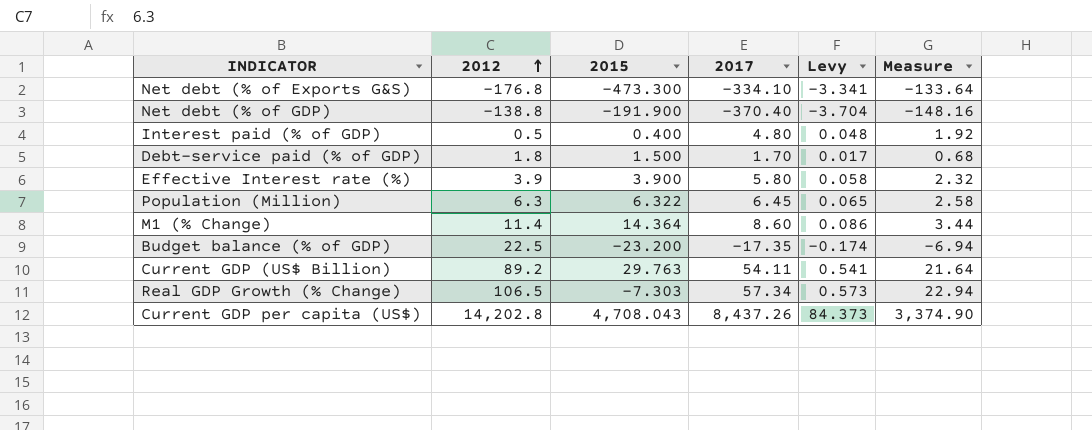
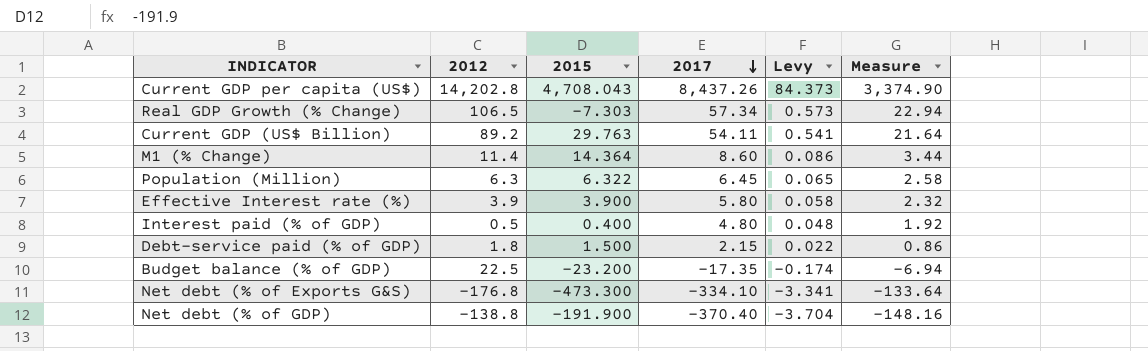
row order: 2012 ascending -> 2017 descending
Debt-service paid (% of GDP) | 2017: 1.70 -> 2.15
Debt-service paid (% of GDP) | Levy: 0.017 -> 0.022
Debt-service paid (% of GDP) | Measure: 0.68 -> 0.86

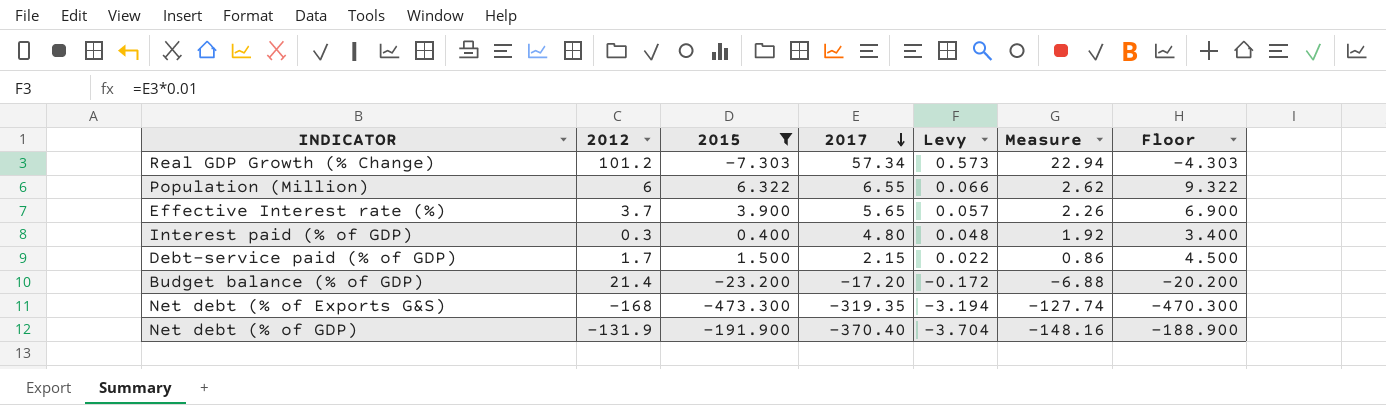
filter: none -> 2015 <= 6.322
column Floor | formula: none -> [2015] + 3
Real GDP Growth (% Change) | 2012: 106.5 -> 101.2
Population (Million) | 2012: 6.3 -> 6
Population (Million) | 2017: 6.45 -> 6.55
Population (Million) | Levy: 0.065 -> 0.066
Population (Million) | Measure: 2.58 -> 2.62
Effective Interest rate (%) | 2012: 3.9 -> 3.7
Effective Interest rate (%) | 2017: 5.80 -> 5.65
Effective Interest rate (%) | Levy: 0.058 -> 0.057
Effective Interest rate (%) | Measure: 2.32 -> 2.26
Interest paid (% of GDP) | 2012: 0.5 -> 0.3
Debt-service paid (% of GDP) | 2012: 1.8 -> 1.7
Budget balance (% of GDP) | 2012: 22.5 -> 21.4
Budget balance (% of GDP) | 2017: -17.35 -> -17.20
Budget balance (% of GDP) | Levy: -0.174 -> -0.172
Budget balance (% of GDP) | Measure: -6.94 -> -6.88
Net debt (% of Exports G&S) | 2012: -176.8 -> -168
Net debt (% of Exports G&S) | 2017: -334.10 -> -319.35
Net debt (% of Exports G&S) | Levy: -3.341 -> -3.194
Net debt (% of Exports G&S) | Measure: -133.64 -> -127.74
Net debt (% of GDP) | 2012: -138.8 -> -131.9

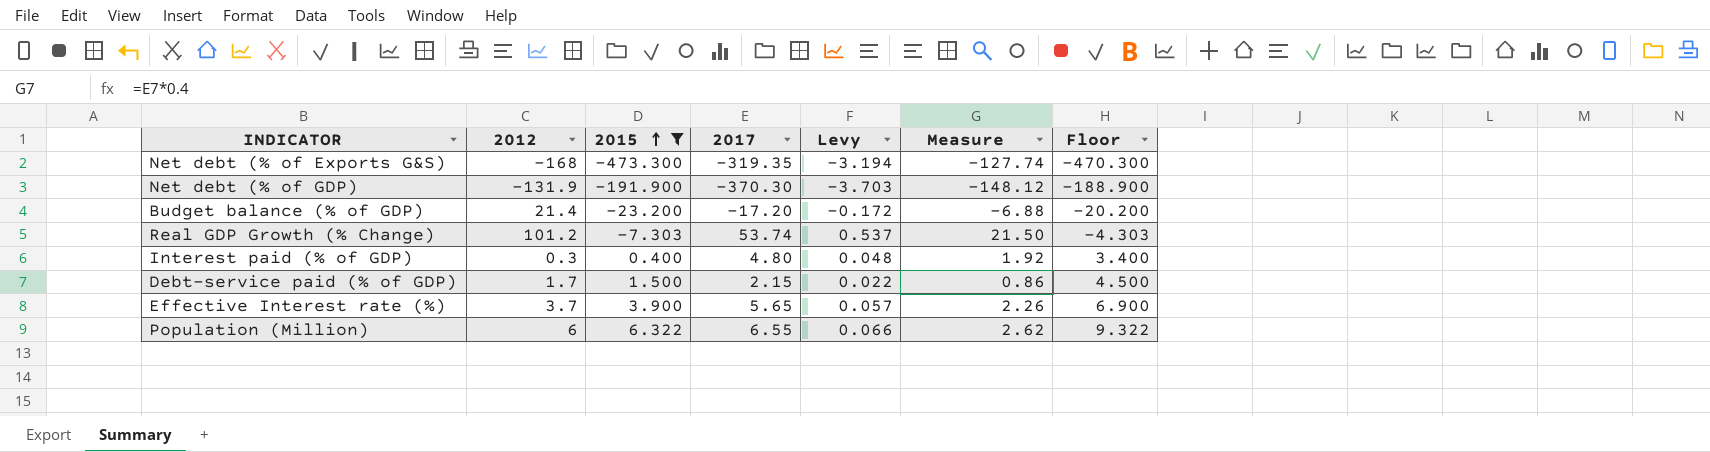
row order: 2017 descending -> 2015 ascending
Net debt (% of GDP) | 2017: -370.40 -> -370.30
Net debt (% of GDP) | Levy: -3.704 -> -3.703
Net debt (% of GDP) | Measure: -148.16 -> -148.12
Real GDP Growth (% Change) | 2017: 57.34 -> 53.74
Real GDP Growth (% Change) | Levy: 0.573 -> 0.537
Real GDP Growth (% Change) | Measure: 22.94 -> 21.50

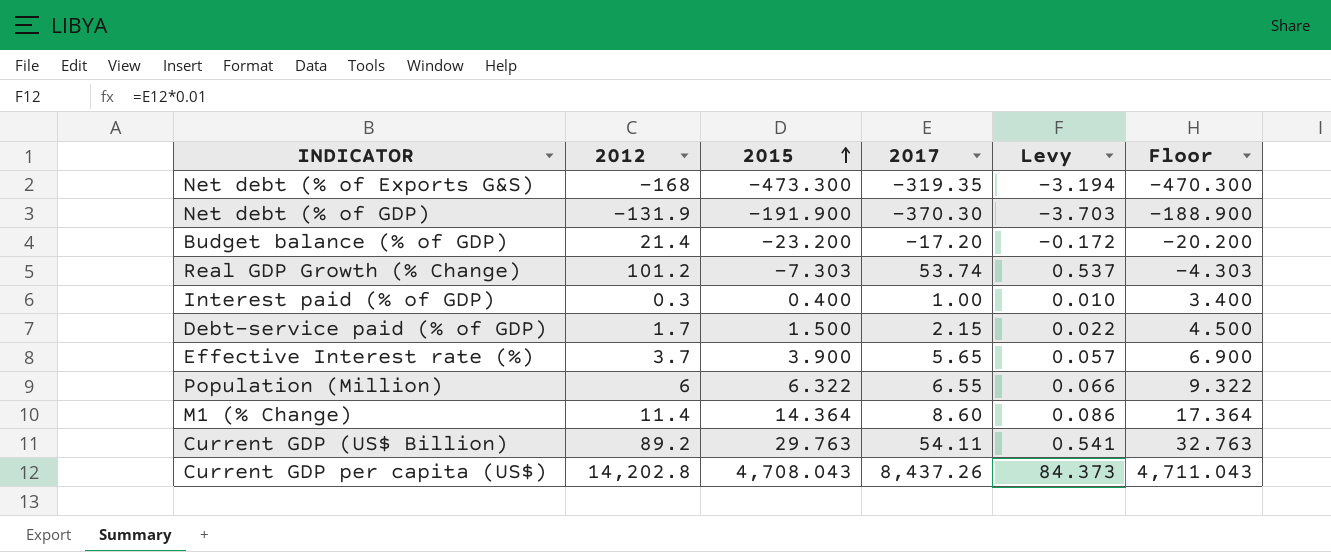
filter: 2015 <= 6.322 -> none
column Measure | formula: [2017] * 0.4 -> none
Interest paid (% of GDP) | 2017: 4.80 -> 1.00
Interest paid (% of GDP) | Levy: 0.048 -> 0.010

